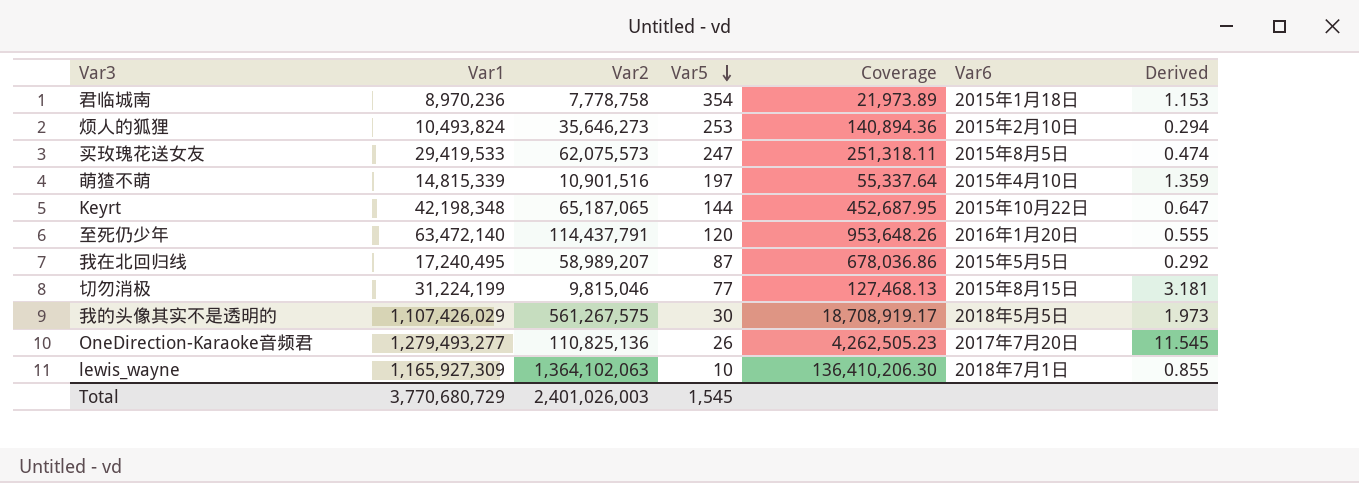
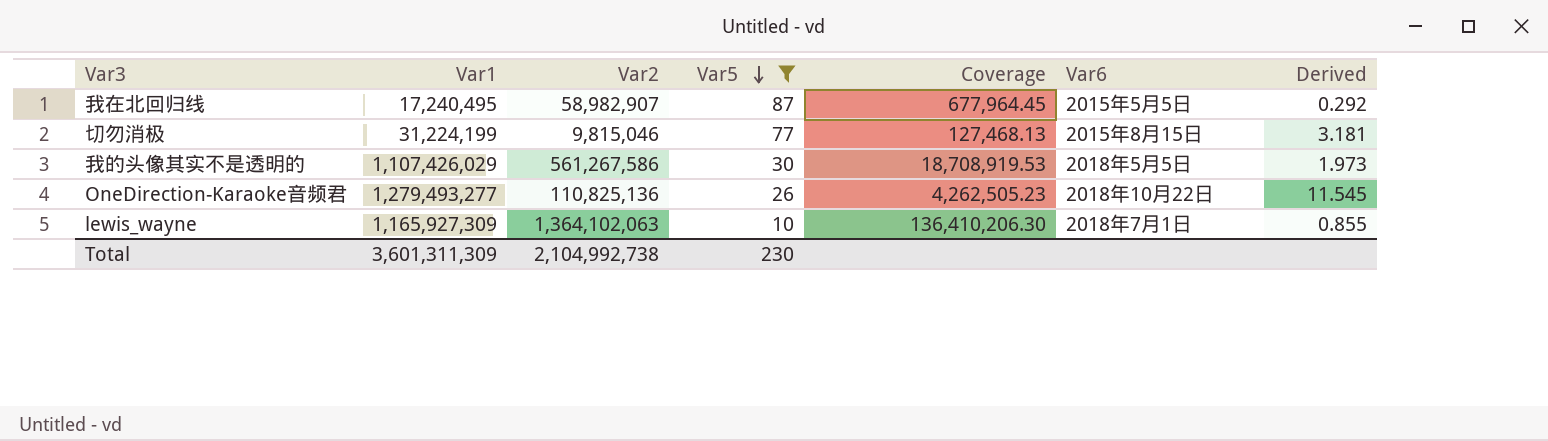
filter: none -> Var5 <= 87
我在北回归线 | Var2: 58,989,207 -> 58,982,907
我在北回归线 | Coverage: 678,036.86 -> 677,964.45
我的头像其实不是透明的 | Var2: 561,267,575 -> 561,267,586
我的头像其实不是透明的 | Coverage: 18,708,919.17 -> 18,708,919.53
OneDirection-Karaoke音频君 | Var6: 2017年7月20日 -> 2018年10月22日
Total | Var1: 3,770,680,729 -> 3,601,311,309
Total | Var2: 2,401,026,003 -> 2,104,992,738
Total | Var5: 1,545 -> 230

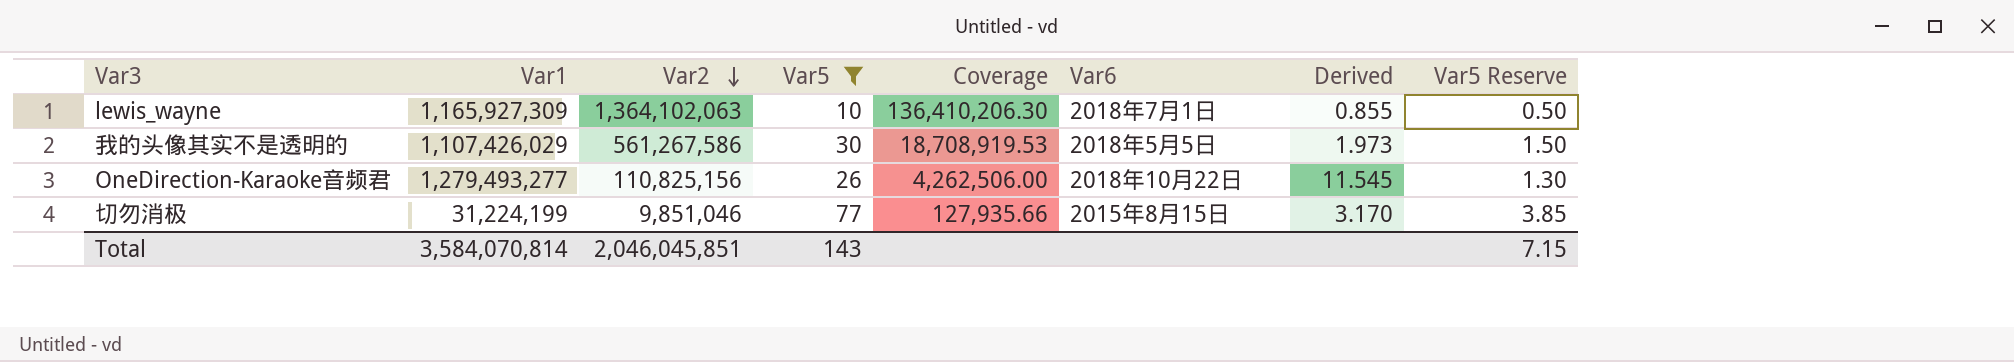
row order: Var5 descending -> Var2 descending
column Var5 Reserve | formula: none -> [Var5] * 0.05
row 我在北回归线: 17,240,495 | 58,982,907 | 87 | 677,964.45 | 2015年5月5日 | 0.292 -> none
OneDirection-Karaoke音频君 | Var2: 110,825,136 -> 110,825,156
OneDirection-Karaoke音频君 | Coverage: 4,262,505.23 -> 4,262,506.00
切勿消极 | Var2: 9,815,046 -> 9,851,046
切勿消极 | Coverage: 127,468.13 -> 127,935.66
切勿消极 | Derived: 3.181 -> 3.170
Total | Var1: 3,601,311,309 -> 3,584,070,814
Total | Var2: 2,104,992,738 -> 2,046,045,851
Total | Var5: 230 -> 143

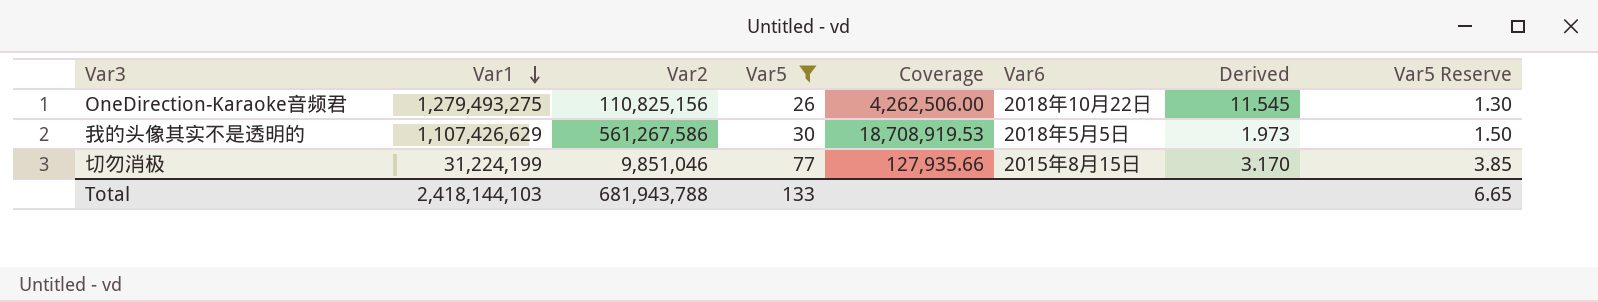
row order: Var2 descending -> Var1 descending
row lewis_wayne: 1,165,927,309 | 1,364,102,063 | 10 | 136,410,206.30 | 2018年7月1日 | 0.855 | 0.50 -> none
OneDirection-Karaoke音频君 | Var1: 1,279,493,277 -> 1,279,493,275
我的头像其实不是透明的 | Var1: 1,107,426,029 -> 1,107,426,629
Total | Var1: 3,584,070,814 -> 2,418,144,103
Total | Var2: 2,046,045,851 -> 681,943,788
Total | Var5: 143 -> 133
Total | Var5 Reserve: 7.15 -> 6.65

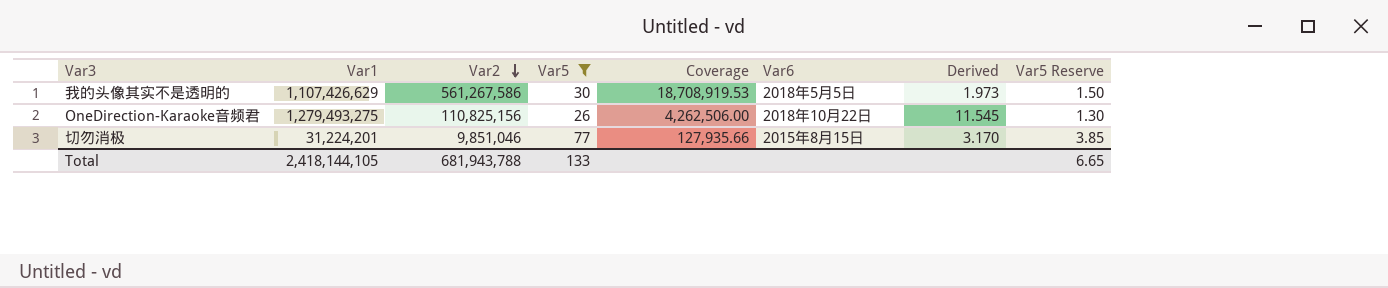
row order: Var1 descending -> Var2 descending
切勿消极 | Var1: 31,224,199 -> 31,224,201
Total | Var1: 2,418,144,103 -> 2,418,144,105

